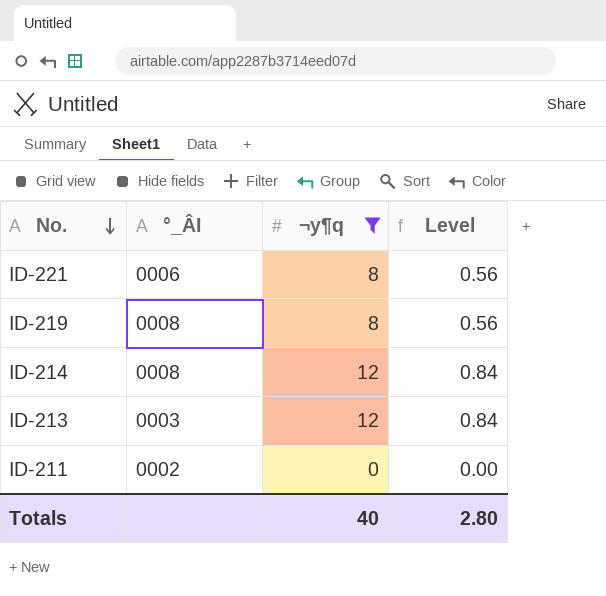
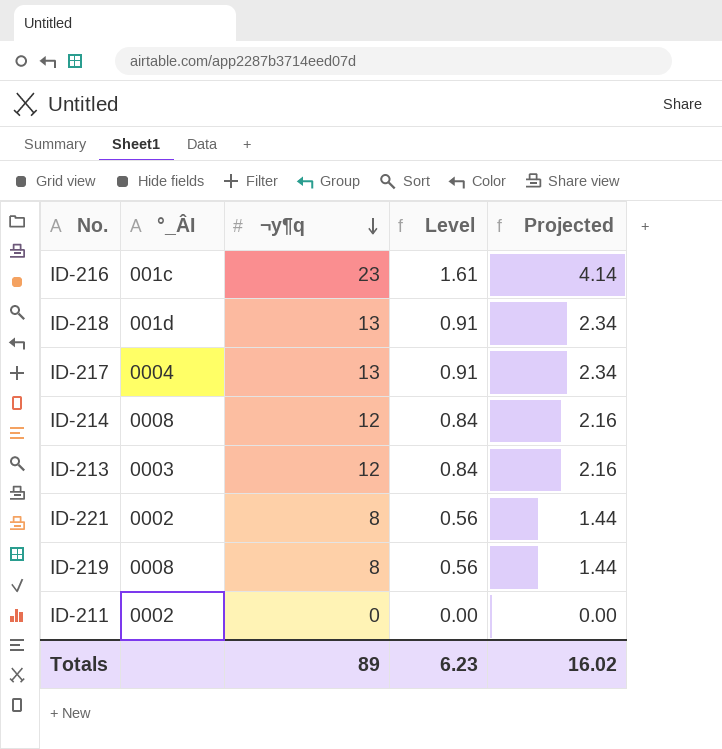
filter: ¬y¶q <= 12 -> none
row order: No. descending -> ¬y¶q descending
column Projected | formula: none -> [¬y¶q] * 0.18
ID-221 | °_ÂI: 0006 -> 0002
Totals | ¬y¶q: 40 -> 89
Totals | Level: 2.80 -> 6.23

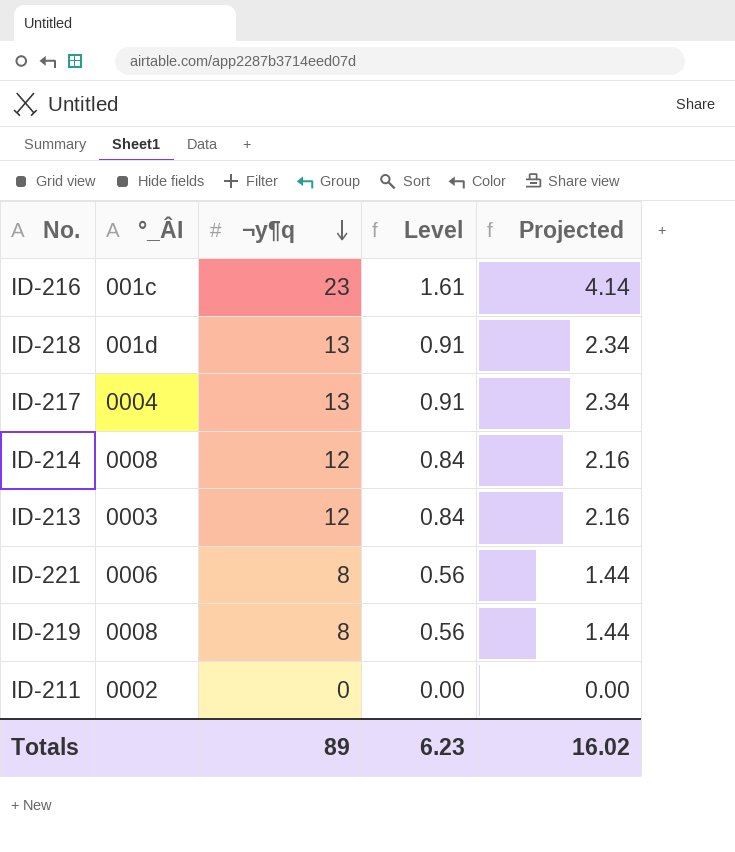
ID-221 | °_ÂI: 0002 -> 0006

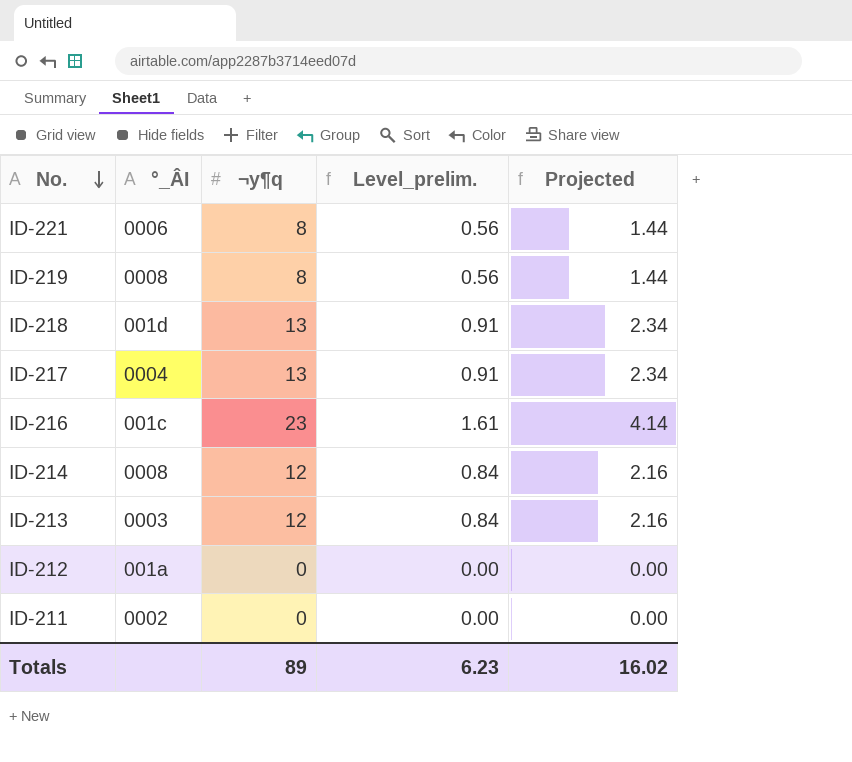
row order: ¬y¶q descending -> No. descending
column name: Level -> Level_prelim.
row ID-212: none -> 001a | 0 | 0.00 | 0.00

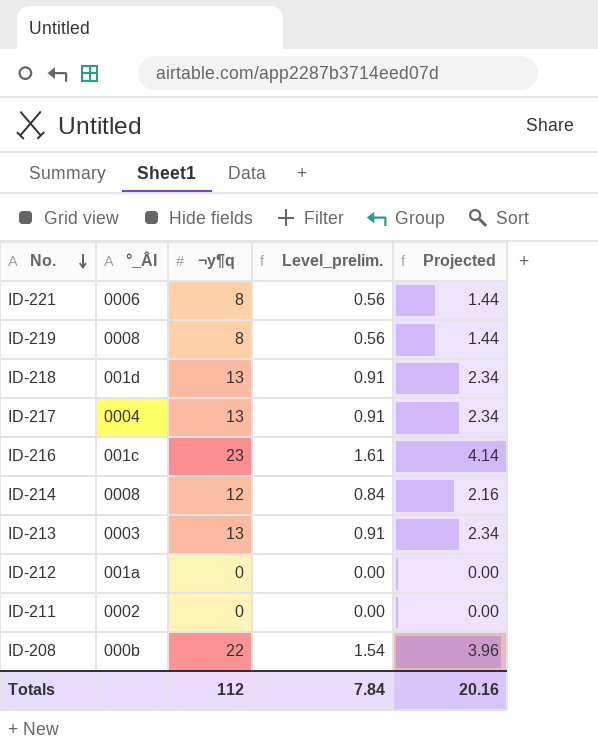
ID-213 | ¬y¶q: 12 -> 13
ID-213 | Level_prelim.: 0.84 -> 0.91
ID-213 | Projected: 2.16 -> 2.34
row ID-208: none -> 000b | 22 | 1.54 | 3.96
Totals | ¬y¶q: 89 -> 112
Totals | Level_prelim.: 6.23 -> 7.84
Totals | Projected: 16.02 -> 20.16

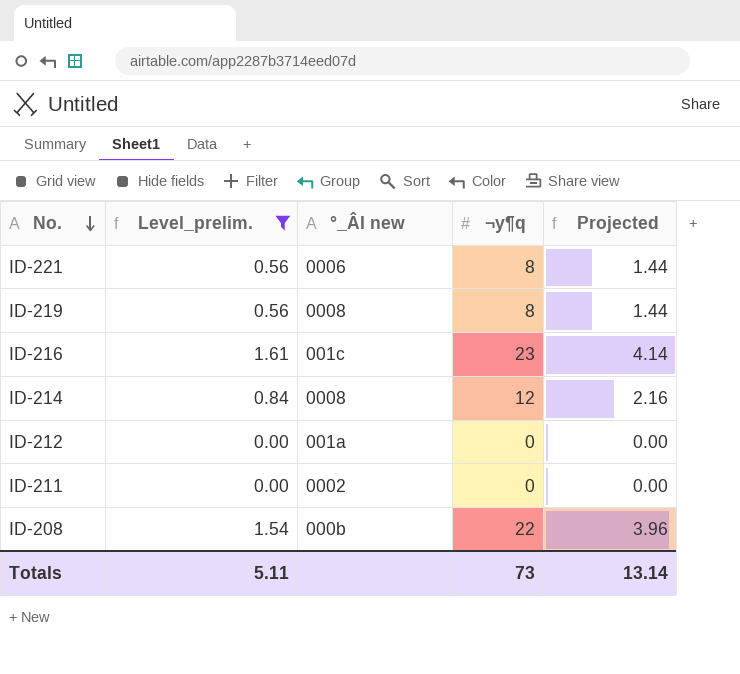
filter: none -> Level_prelim. != 0.91
column Level_prelim. | position: 4 -> 2
column name: °_ÂI -> °_ÂI new
Totals | Level_prelim.: 7.84 -> 5.11
Totals | ¬y¶q: 112 -> 73
Totals | Projected: 20.16 -> 13.14

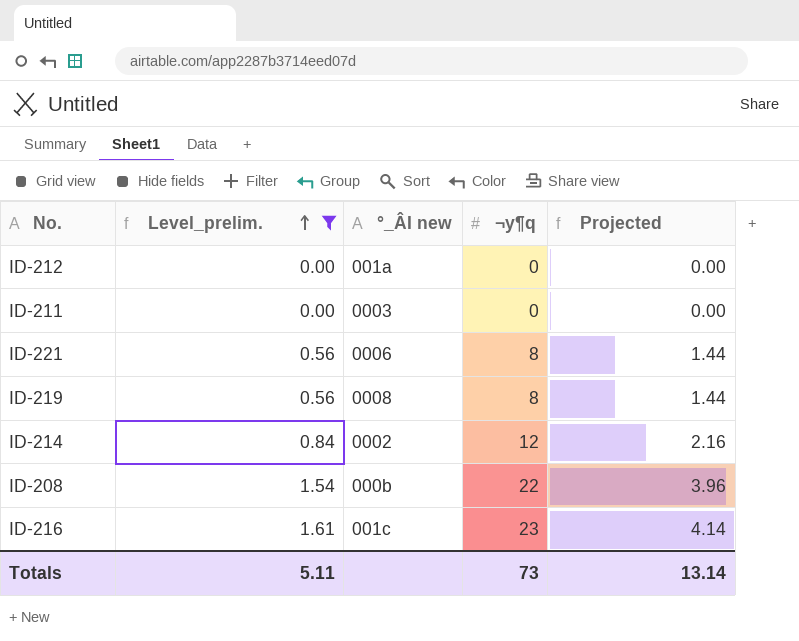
row order: No. descending -> Level_prelim. ascending
ID-211 | °_ÂI new: 0002 -> 0003
ID-214 | °_ÂI new: 0008 -> 0002

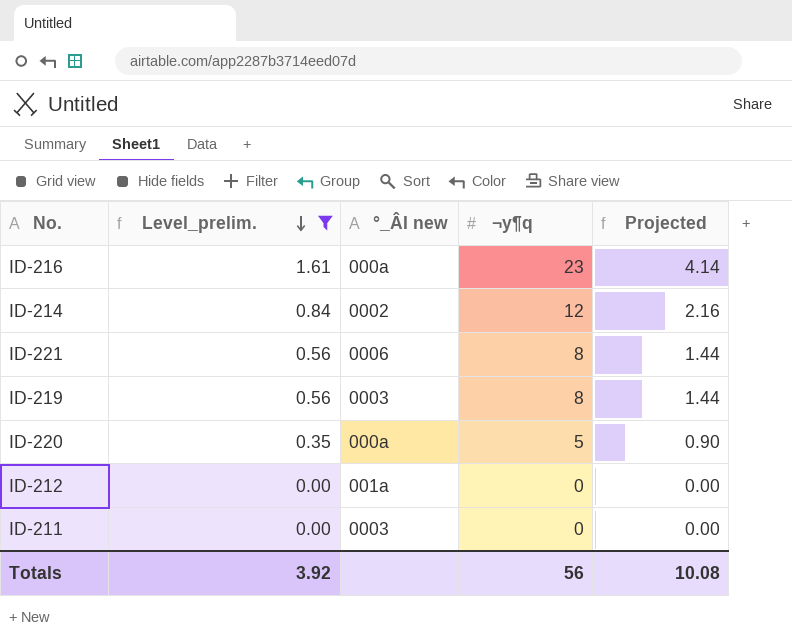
row order: Level_prelim. ascending -> Level_prelim. descending
row ID-208: 1.54 | 000b | 22 | 3.96 -> none
ID-216 | °_ÂI new: 001c -> 000a
ID-219 | °_ÂI new: 0008 -> 0003
row ID-220: none -> 0.35 | 000a | 5 | 0.90
Totals | Level_prelim.: 5.11 -> 3.92
Totals | ¬y¶q: 73 -> 56
Totals | Projected: 13.14 -> 10.08

